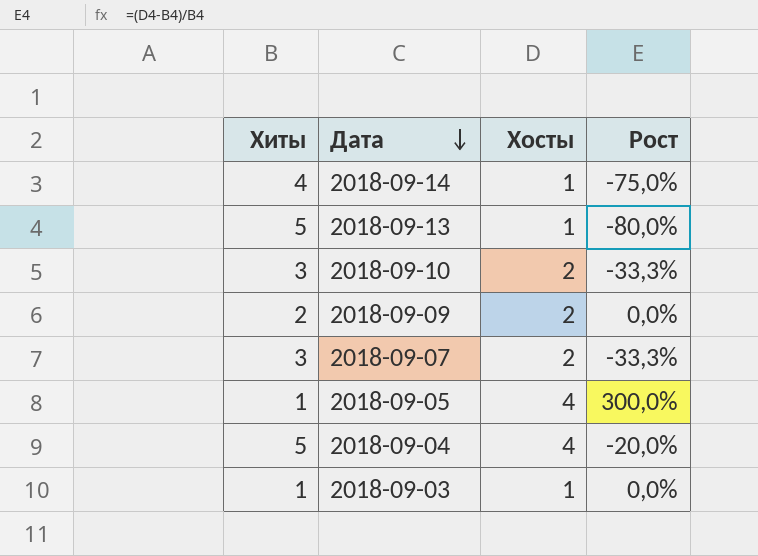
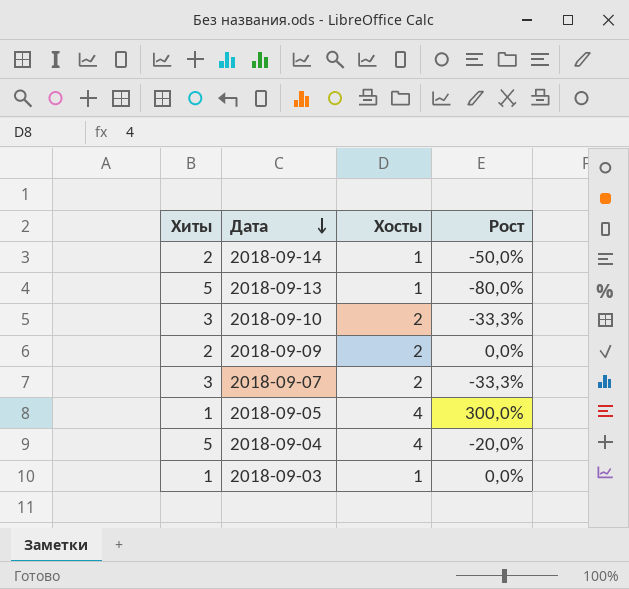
2018-09-14 | Хиты: 4 -> 2
2018-09-14 | Рост: -75,0% -> -50,0%

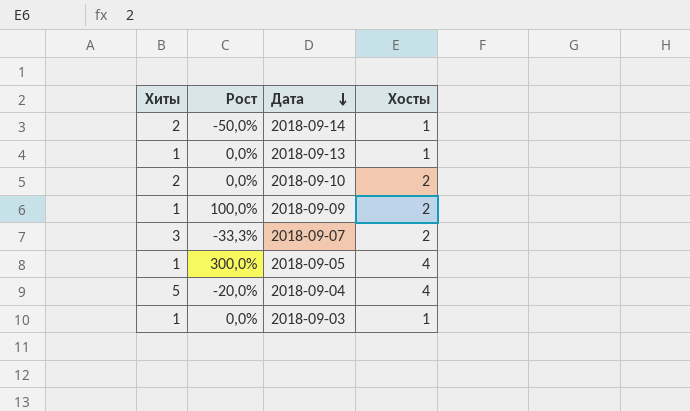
column Рост | position: 4 -> 2
2018-09-13 | Хиты: 5 -> 1
2018-09-13 | Рост: -80,0% -> 0,0%
2018-09-10 | Хиты: 3 -> 2
2018-09-10 | Рост: -33,3% -> 0,0%
2018-09-09 | Хиты: 2 -> 1
2018-09-09 | Рост: 0,0% -> 100,0%

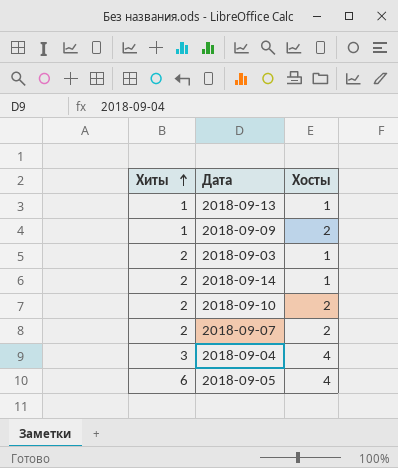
row order: Дата descending -> Хиты ascending
column Рост | formula: ([Хосты] - [Хиты]) / [Хиты] -> none
2018-09-03 | Хиты: 1 -> 2
2018-09-07 | Хиты: 3 -> 2
2018-09-04 | Хиты: 5 -> 3
2018-09-05 | Хиты: 1 -> 6

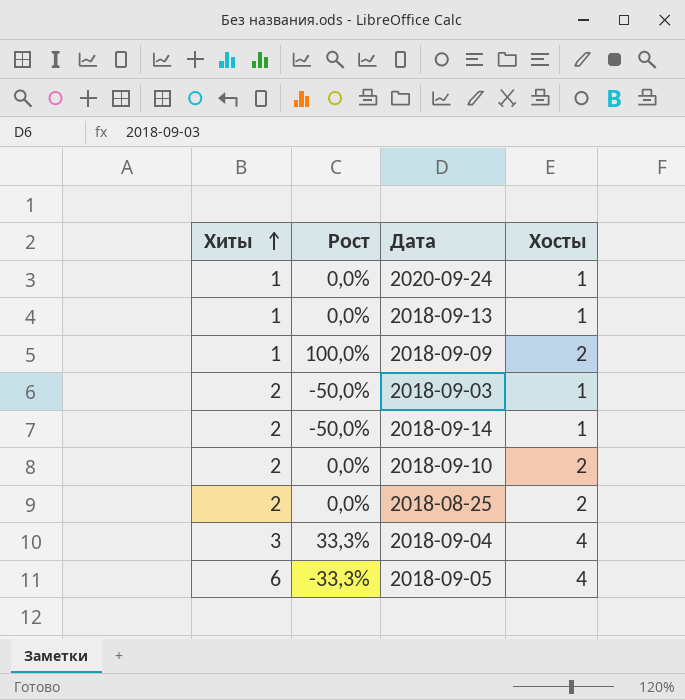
column Рост | formula: none -> ([Хосты] - [Хиты]) / [Хиты]
row 2018-09-07: 2 | 2 -> none
row 2020-09-24: none -> 1 | 0,0% | 1
row 2018-08-25: none -> 2 | 0,0% | 2

